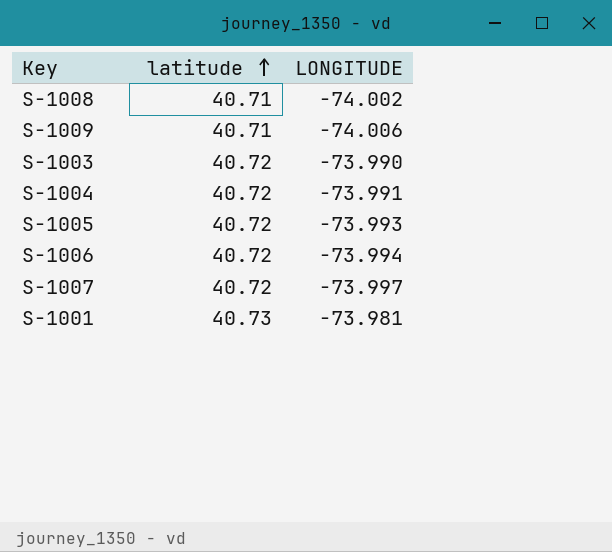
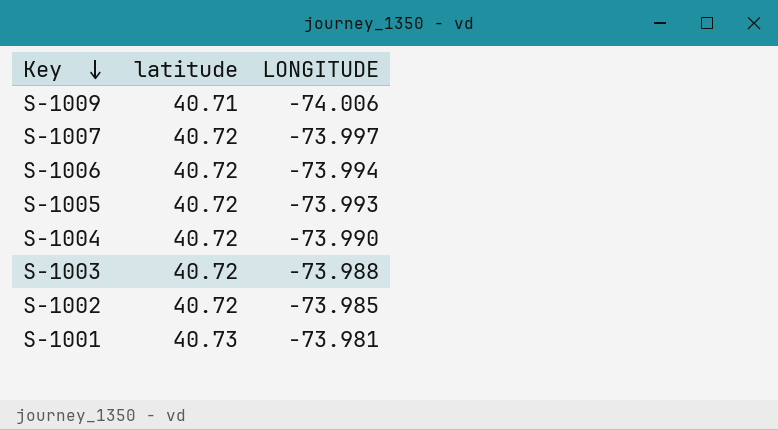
row order: latitude ascending -> Key descending
row S-1008: 40.71 | -74.002 -> none
S-1004 | LONGITUDE: -73.991 -> -73.990
S-1003 | LONGITUDE: -73.990 -> -73.988
row S-1002: none -> 40.72 | -73.985

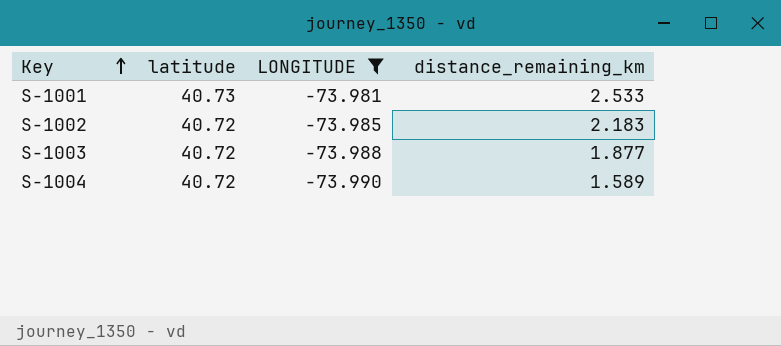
filter: none -> LONGITUDE >= -73.990
row order: Key descending -> Key ascending
column distance_remaining_km | position: none -> 4

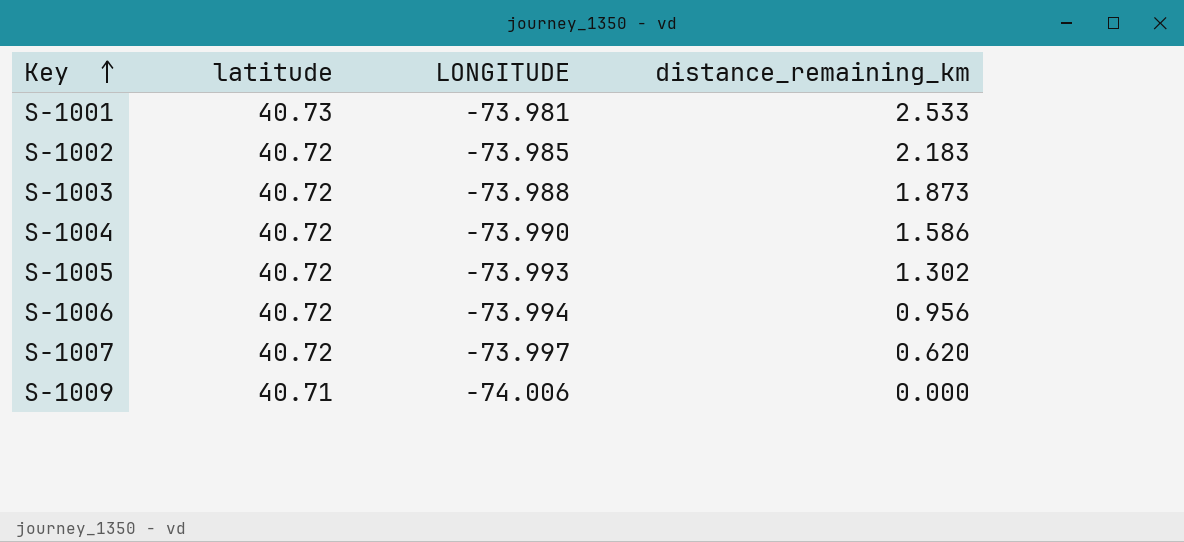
filter: LONGITUDE >= -73.990 -> none
S-1003 | distance_remaining_km: 1.877 -> 1.873
S-1004 | distance_remaining_km: 1.589 -> 1.586

